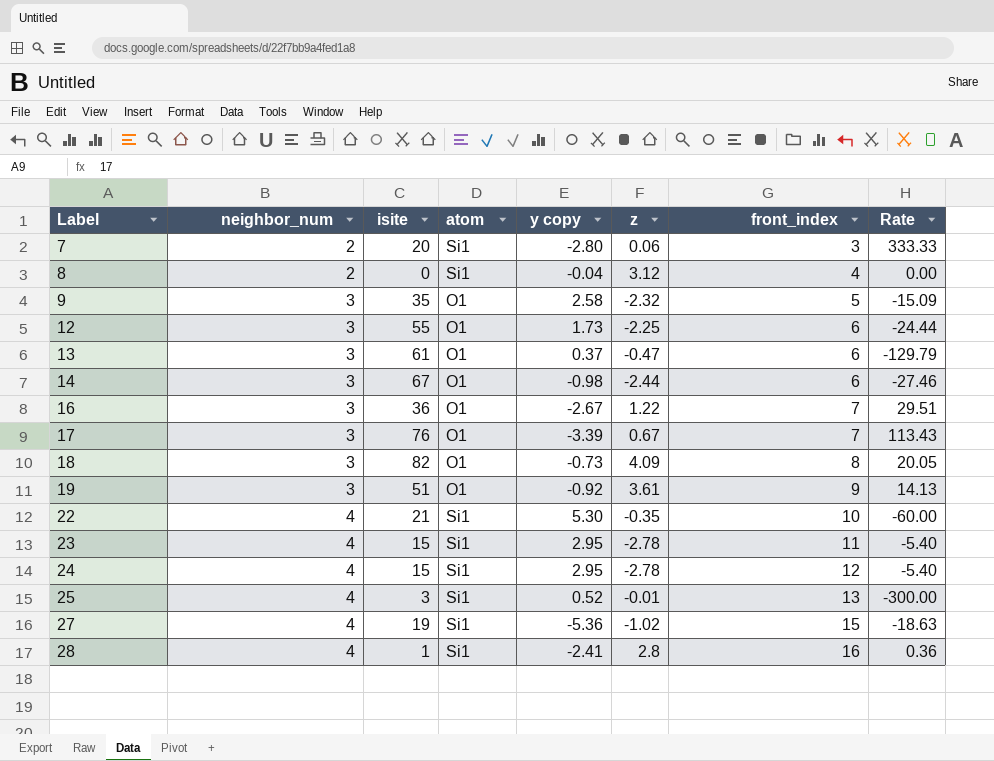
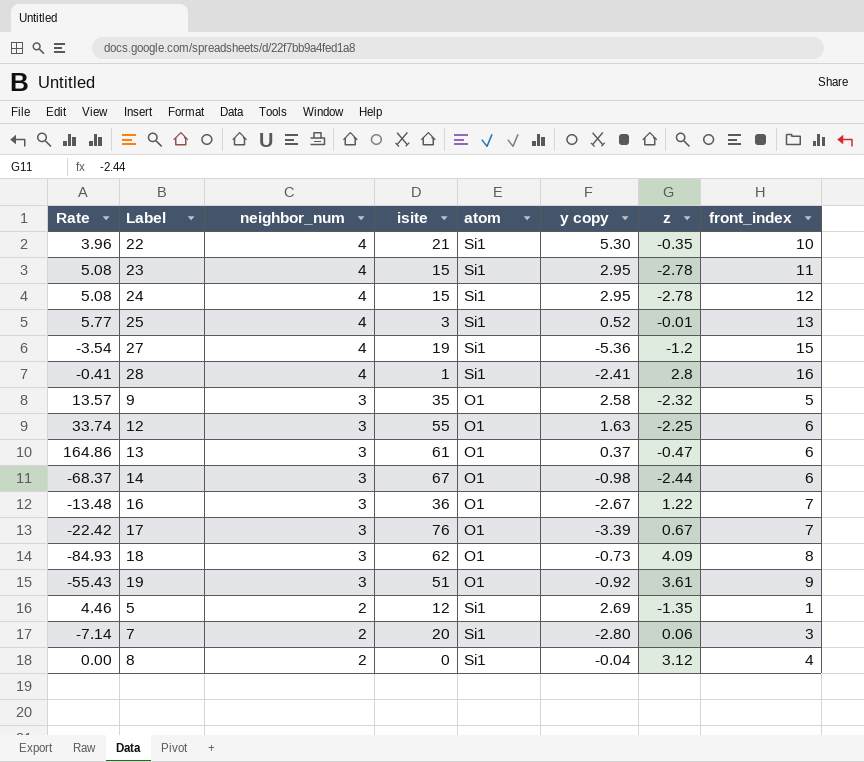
row order: Label ascending -> neighbor_num descending
column Rate | formula: [isite] / [z] -> [isite] / [y copy]
column Rate | position: 8 -> 1
27 | z: -1.02 -> -1.2
12 | y copy: 1.73 -> 1.63
18 | isite: 82 -> 62
row 5: none -> 4.46 | 2 | 12 | Si1 | 2.69 | -1.35 | 1

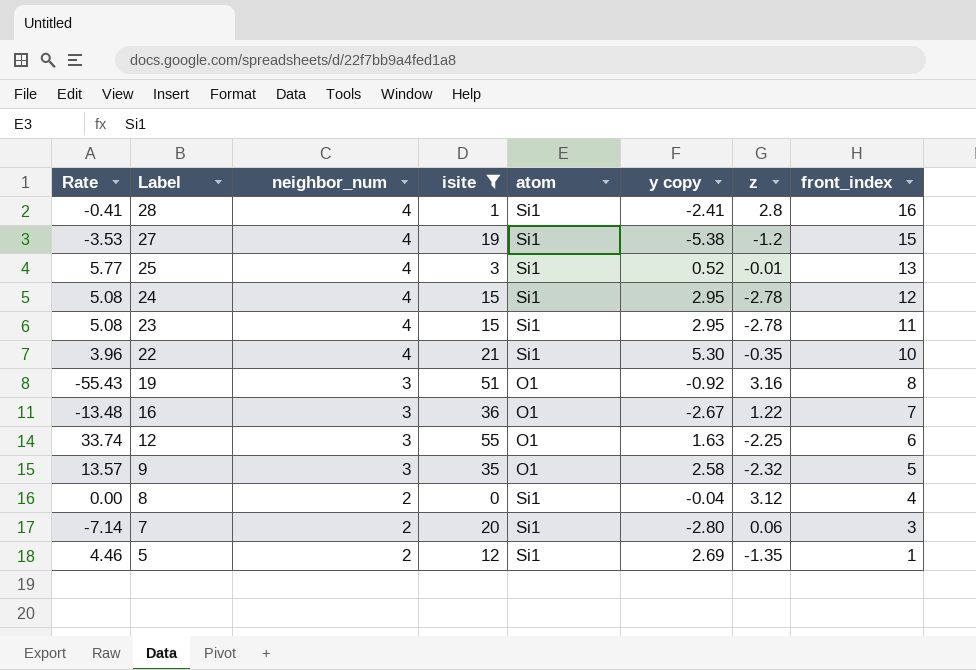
filter: none -> isite <= 55
row order: neighbor_num descending -> Label descending
27 | Rate: -3.54 -> -3.53
27 | y copy: -5.36 -> -5.38
19 | z: 3.61 -> 3.16
19 | front_index: 9 -> 8

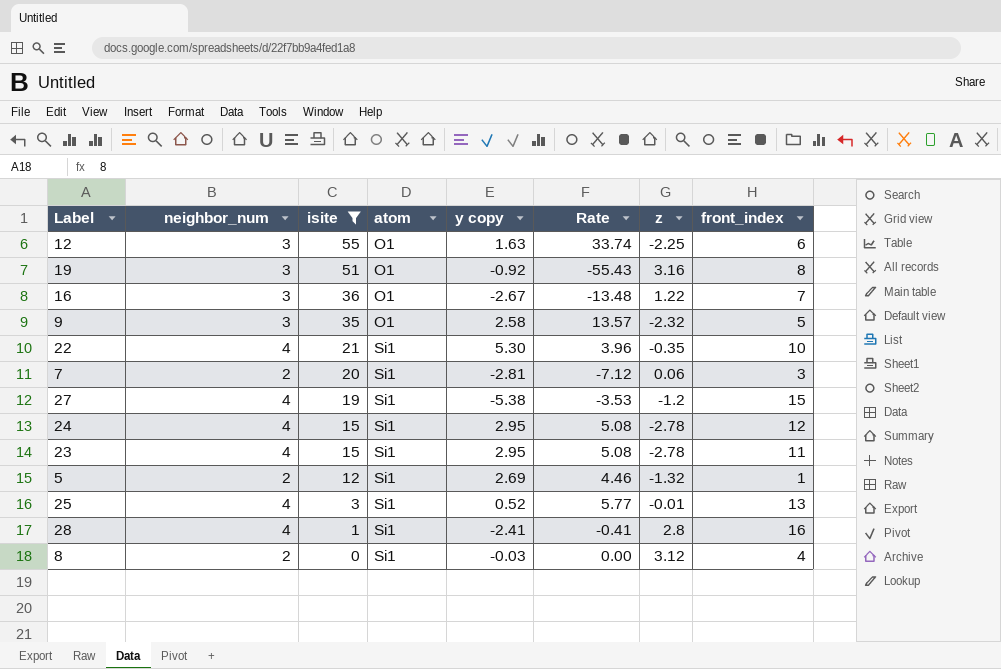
row order: Label descending -> isite descending
column Rate | position: 1 -> 6
7 | y copy: -2.80 -> -2.81
7 | Rate: -7.14 -> -7.12
5 | z: -1.35 -> -1.32
8 | y copy: -0.04 -> -0.03

